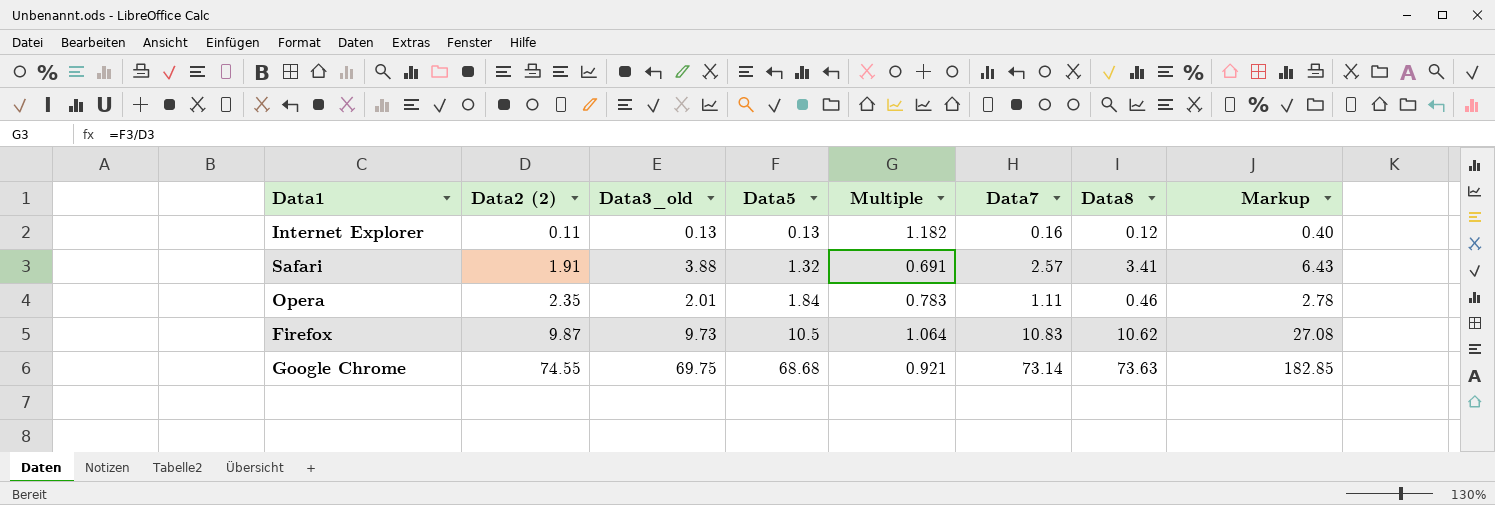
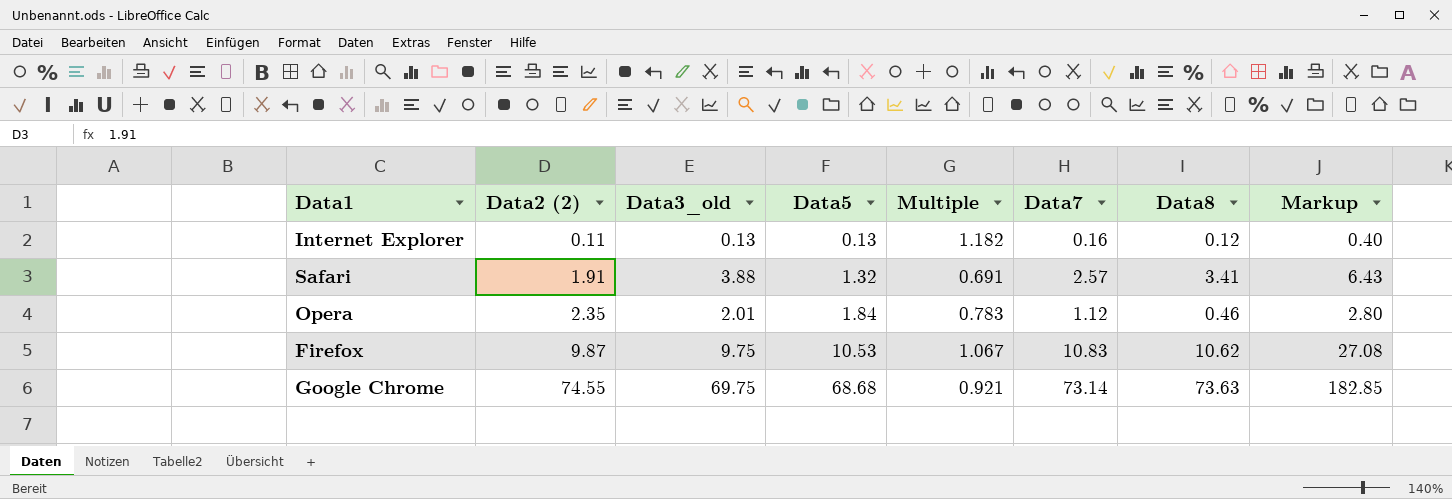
Opera | Data7: 1.11 -> 1.12
Opera | Markup: 2.78 -> 2.80
Firefox | Data3_old: 9.73 -> 9.75
Firefox | Data5: 10.5 -> 10.53
Firefox | Multiple: 1.064 -> 1.067

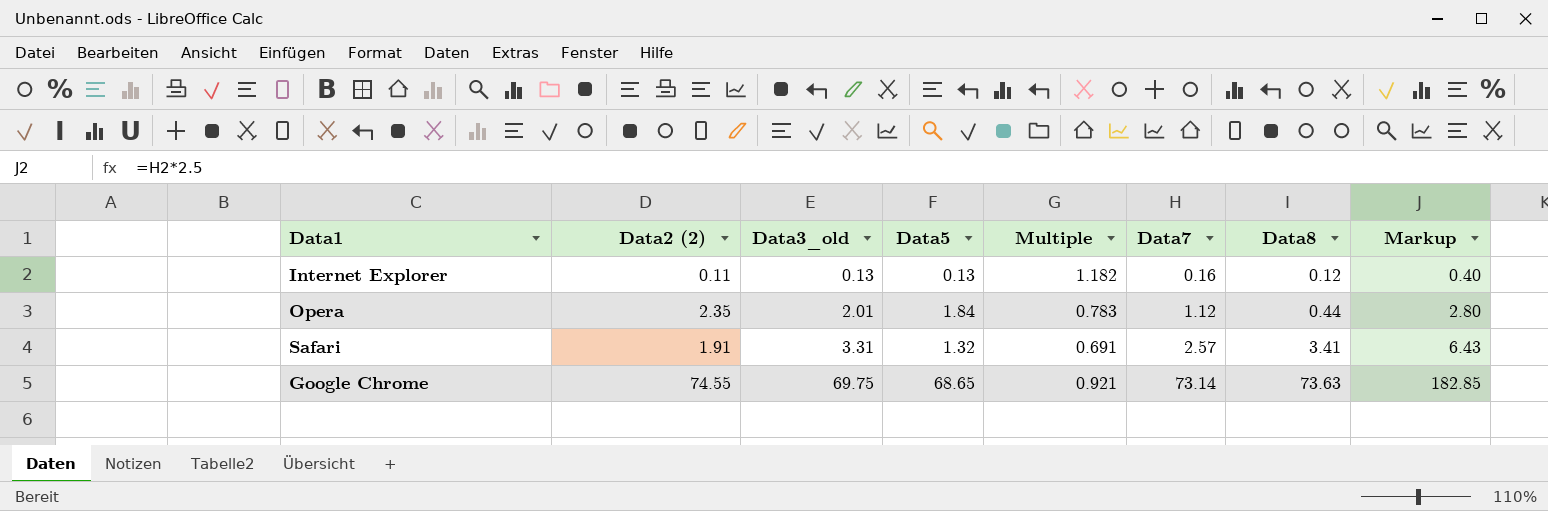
row order: Data2 (2) ascending -> Data3_old ascending
row Firefox: 9.87 | 9.75 | 10.53 | 1.067 | 10.83 | 10.62 | 27.08 -> none
Opera | Data8: 0.46 -> 0.44
Safari | Data3_old: 3.88 -> 3.31
Google Chrome | Data5: 68.68 -> 68.65

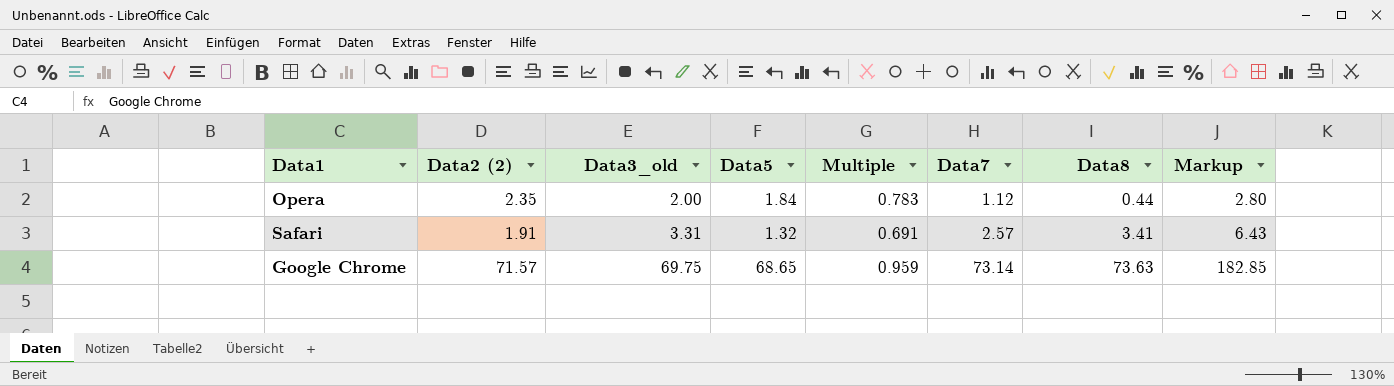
row Internet Explorer: 0.11 | 0.13 | 0.13 | 1.182 | 0.16 | 0.12 | 0.40 -> none
Opera | Data3_old: 2.01 -> 2.00
Google Chrome | Data2 (2): 74.55 -> 71.57
Google Chrome | Multiple: 0.921 -> 0.959

